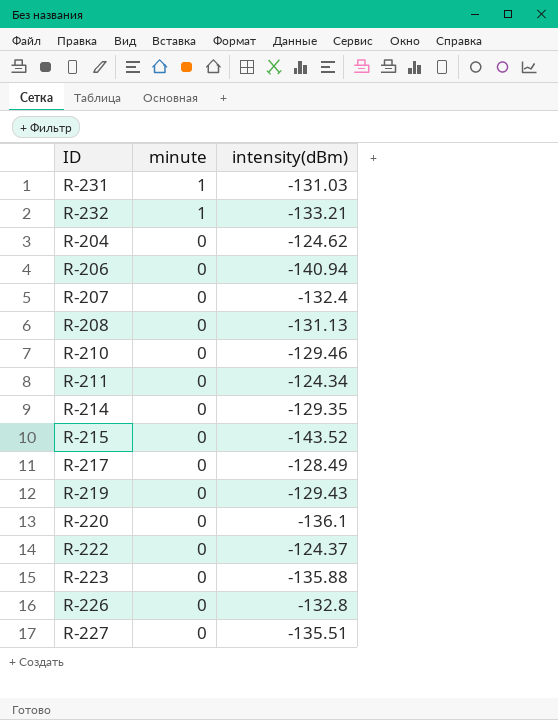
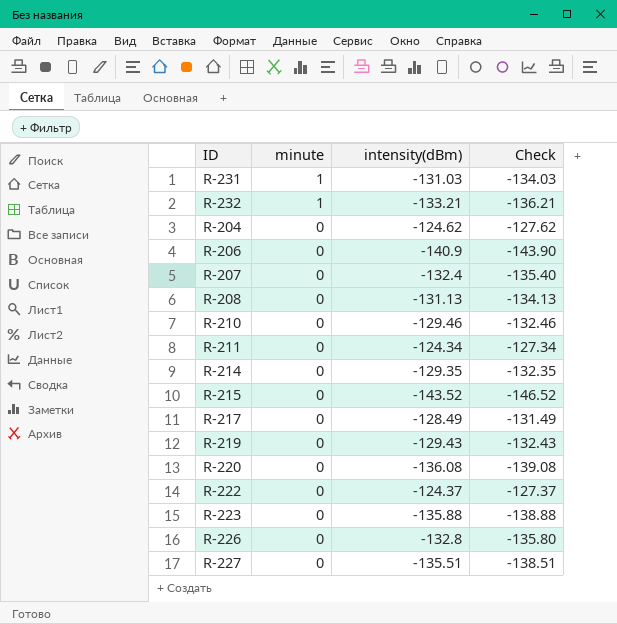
column Check | formula: none -> [intensity(dBm)] - 3
R-206 | intensity(dBm): -140.94 -> -140.9
R-220 | intensity(dBm): -136.1 -> -136.08

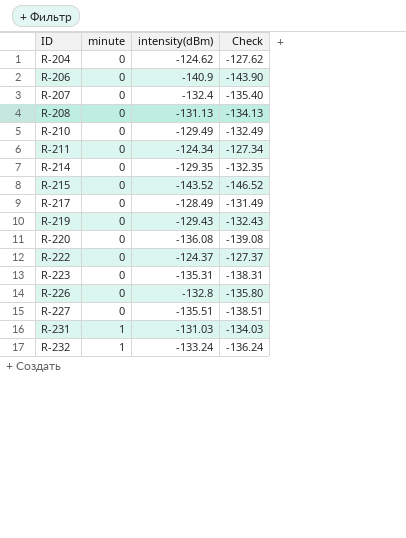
row order: minute descending -> ID ascending
R-210 | intensity(dBm): -129.46 -> -129.49
R-210 | Check: -132.46 -> -132.49
R-223 | intensity(dBm): -135.88 -> -135.31
R-223 | Check: -138.88 -> -138.31
R-232 | intensity(dBm): -133.21 -> -133.24
R-232 | Check: -136.21 -> -136.24

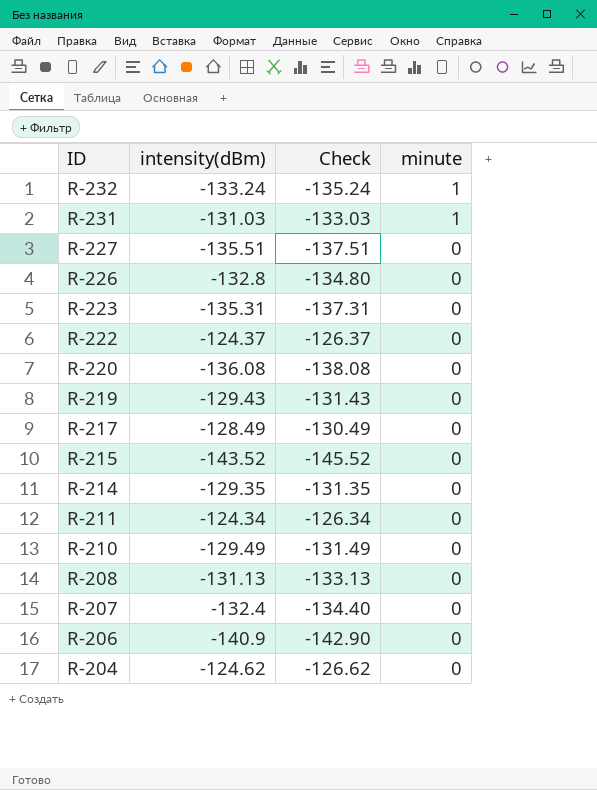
row order: ID ascending -> ID descending
column Check | formula: [intensity(dBm)] - 3 -> [intensity(dBm)] - 2
column minute | position: 2 -> 4

